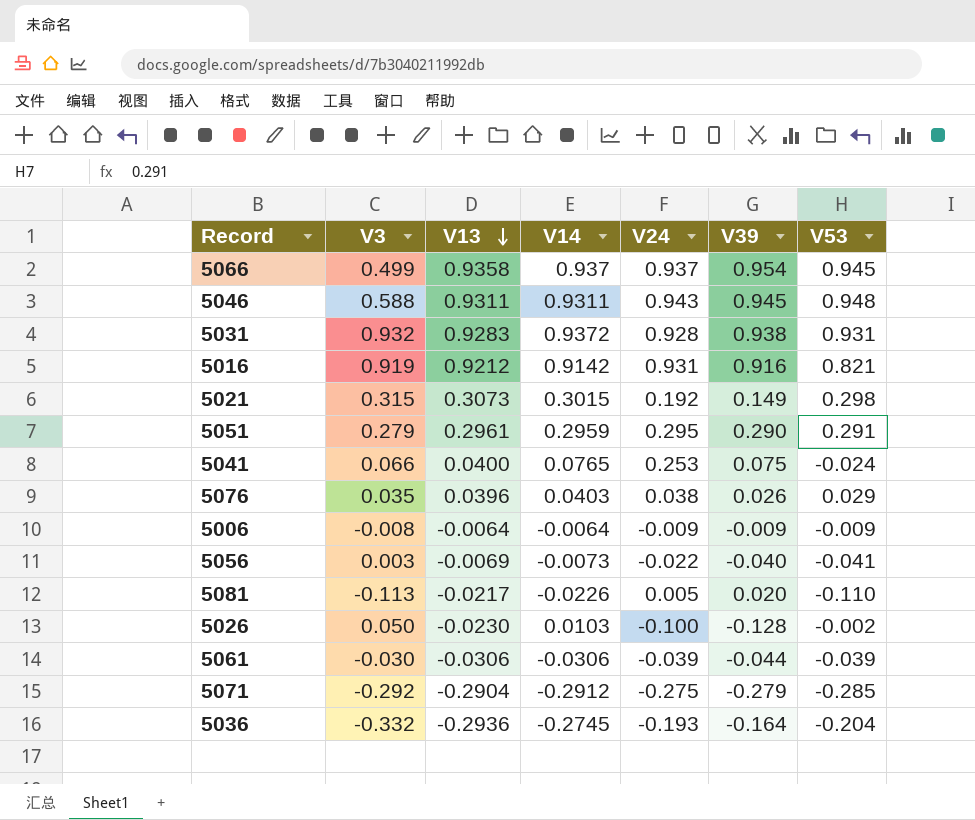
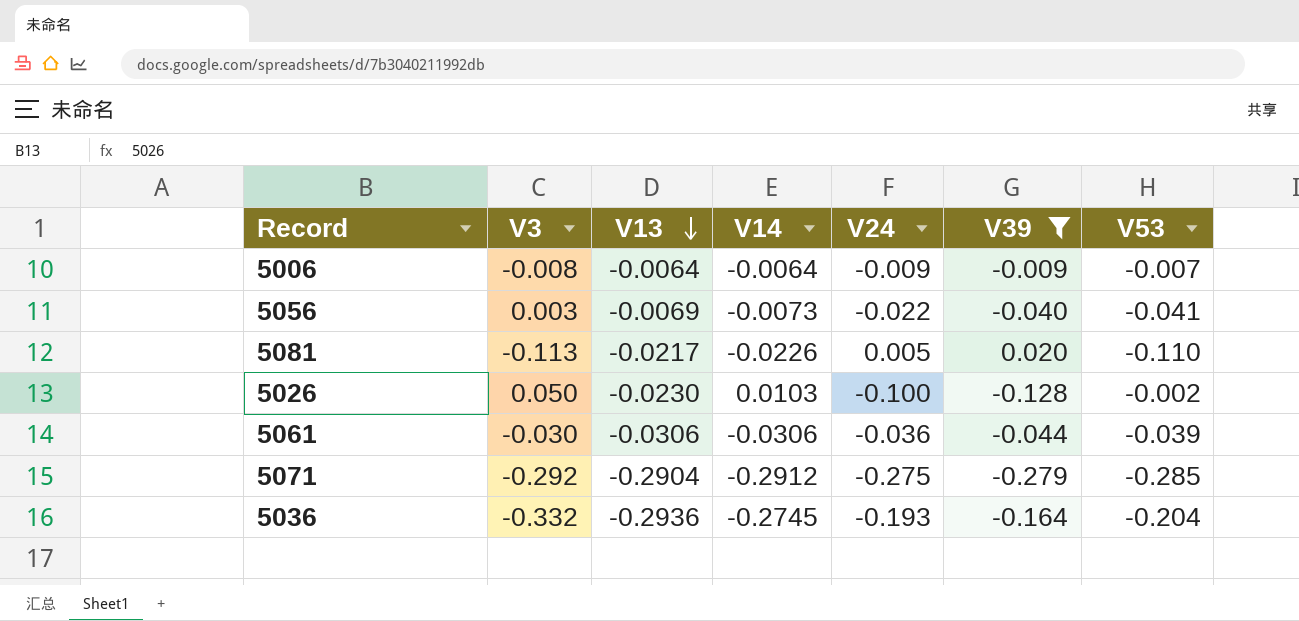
filter: none -> V39 <= 0.020
5006 | V53: -0.009 -> -0.007
5061 | V24: -0.039 -> -0.036

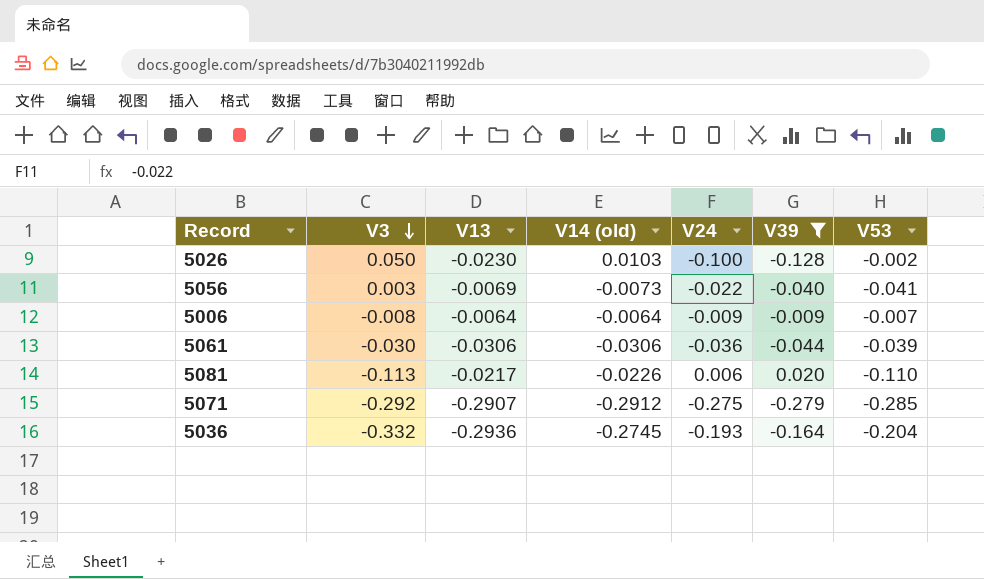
row order: V13 descending -> V3 descending
column name: V14 -> V14 (old)
5081 | V24: 0.005 -> 0.006
5071 | V13: -0.2904 -> -0.2907

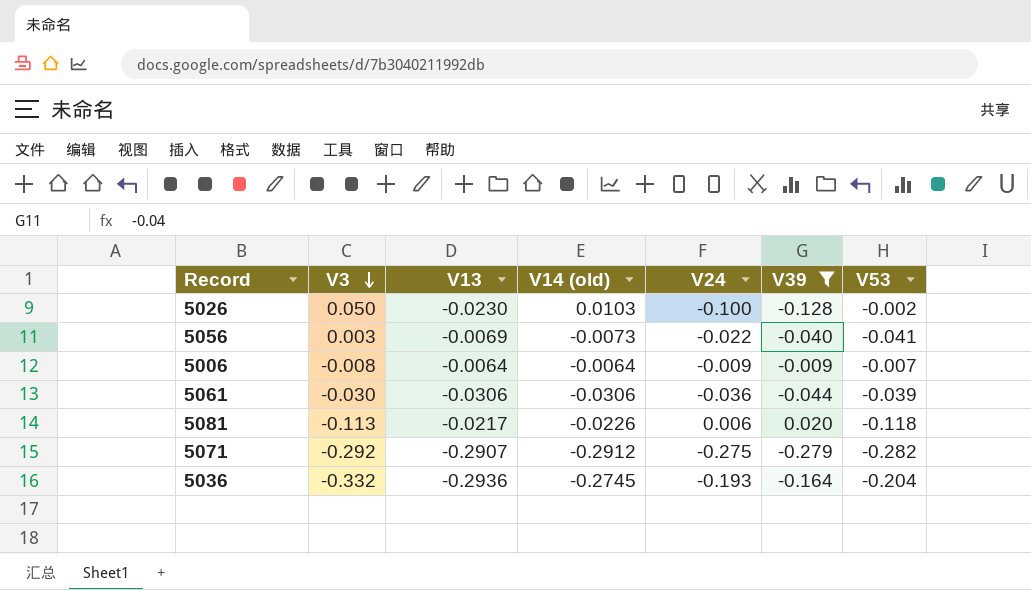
5081 | V53: -0.110 -> -0.118
5071 | V53: -0.285 -> -0.282

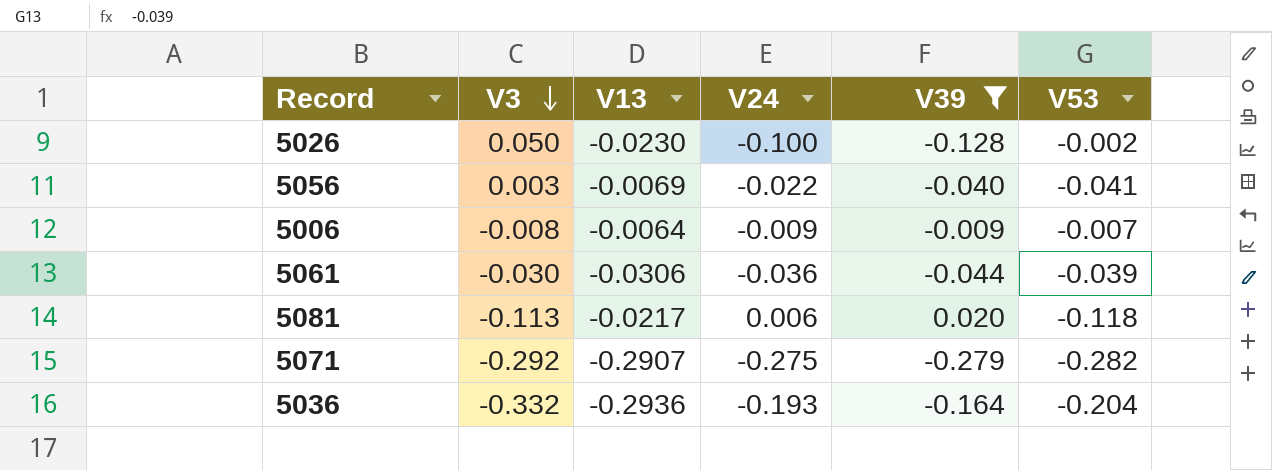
column V14 (old) | position: 4 -> none

